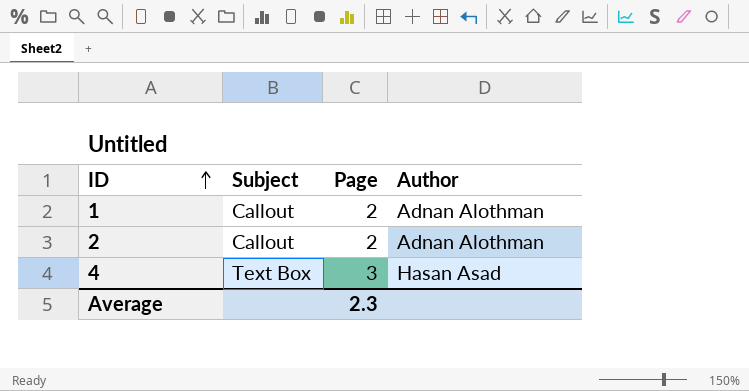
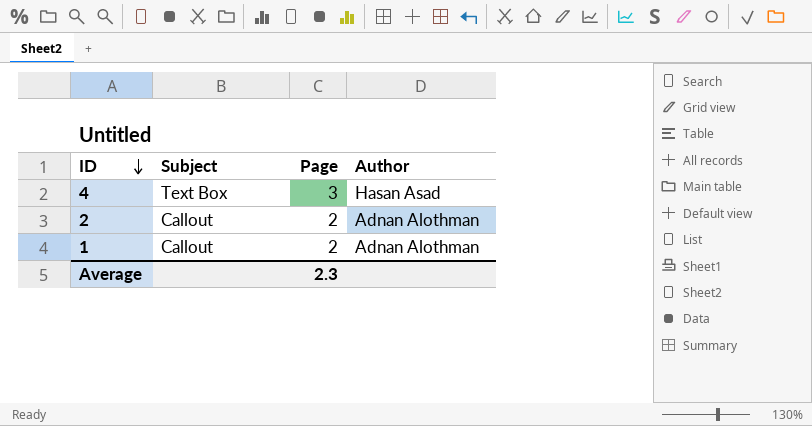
row order: ID ascending -> ID descending

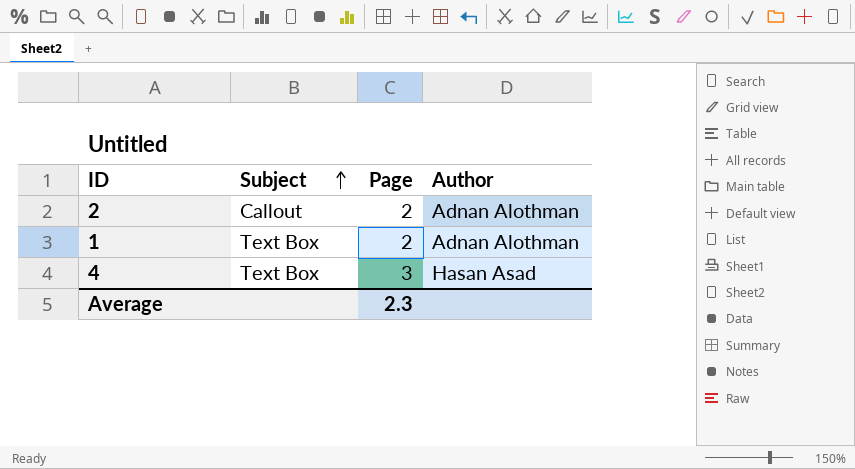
row order: ID descending -> Subject ascending
1 | Subject: Callout -> Text Box

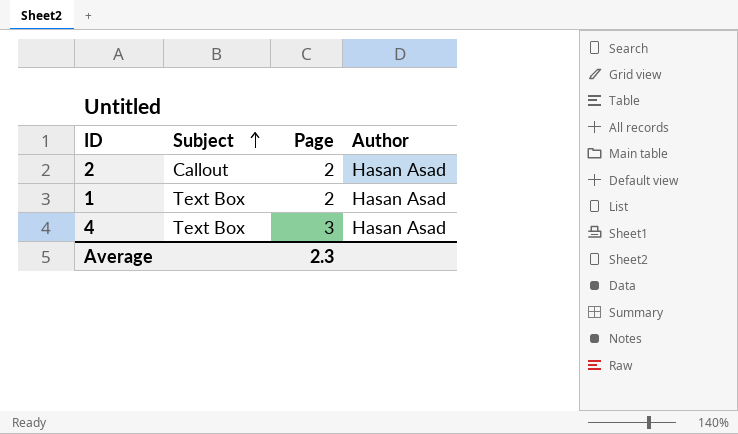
2 | Author: Adnan Alothman -> Hasan Asad
1 | Author: Adnan Alothman -> Hasan Asad

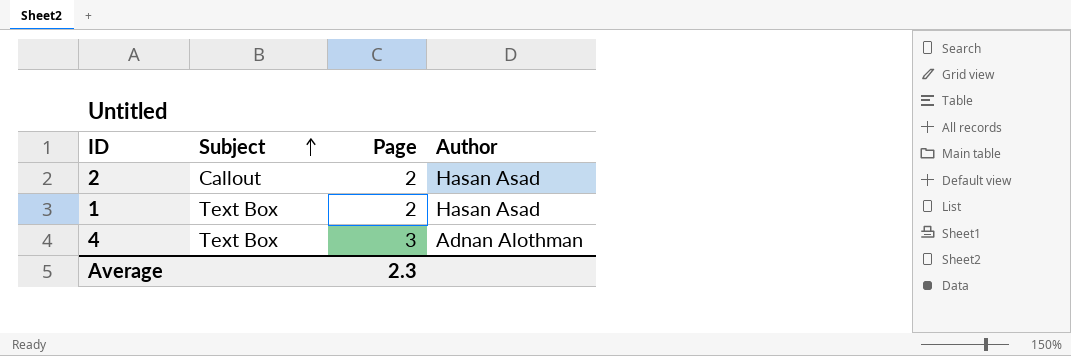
4 | Author: Hasan Asad -> Adnan Alothman

